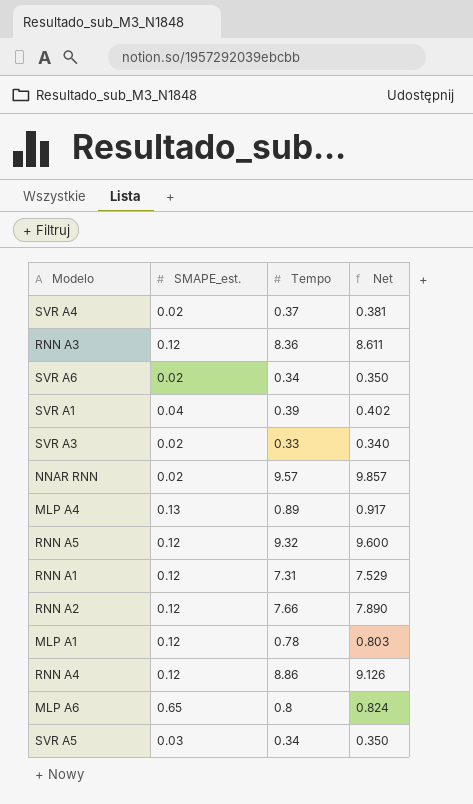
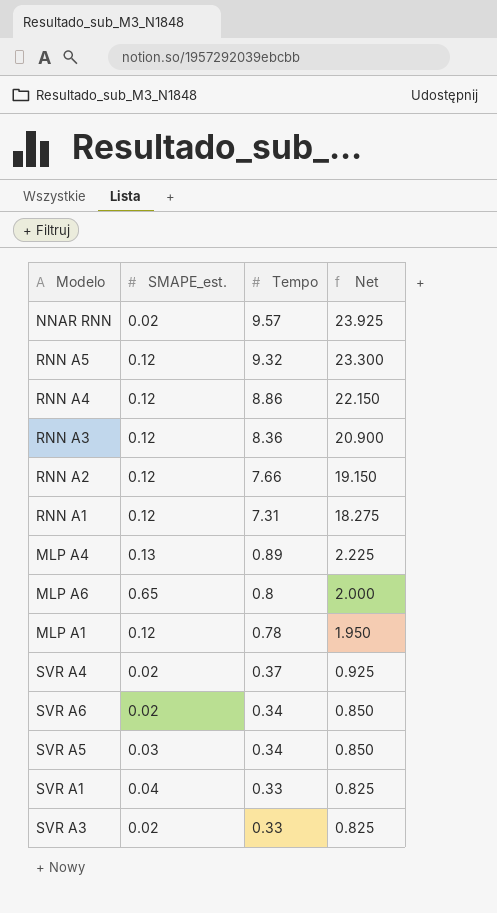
row order: none -> Tempo descending
column Net | formula: [Tempo] * 1.03 -> [Tempo] * 2.5
SVR A1 | Tempo: 0.39 -> 0.33

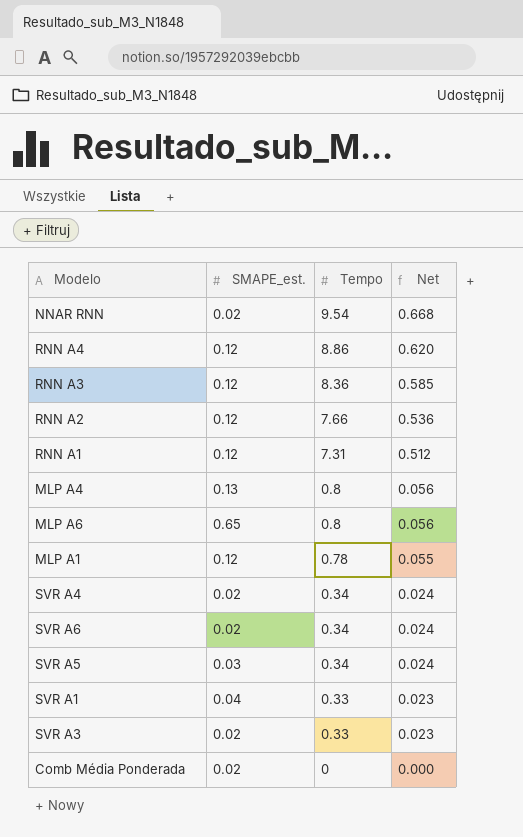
column Net | formula: [Tempo] * 2.5 -> [Tempo] * 0.07
row RNN A5: 0.12 | 9.32 | 23.300 -> none
NNAR RNN | Tempo: 9.57 -> 9.54
MLP A4 | Tempo: 0.89 -> 0.8
SVR A4 | Tempo: 0.37 -> 0.34
row Comb Média Ponderada: none -> 0.02 | 0 | 0.000

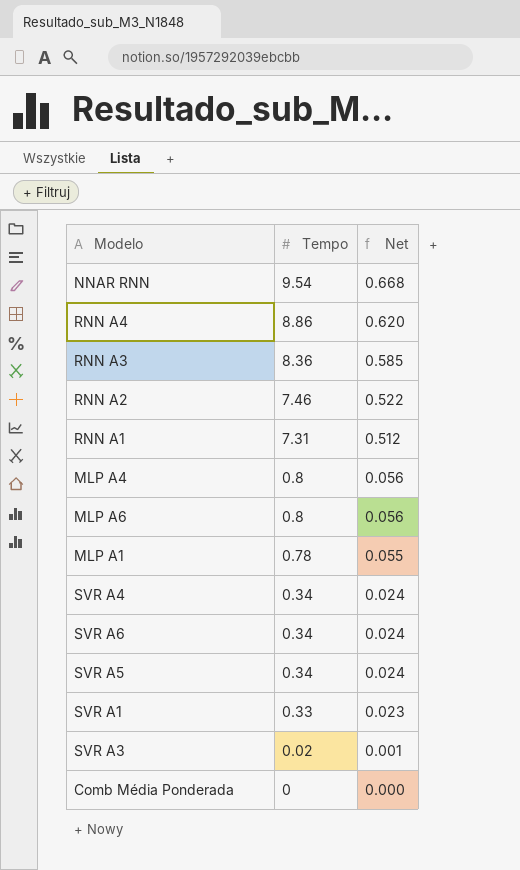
column SMAPE_est. | position: 2 -> none
RNN A2 | Tempo: 7.66 -> 7.46
RNN A2 | Net: 0.536 -> 0.522
SVR A3 | Tempo: 0.33 -> 0.02
SVR A3 | Net: 0.023 -> 0.001

